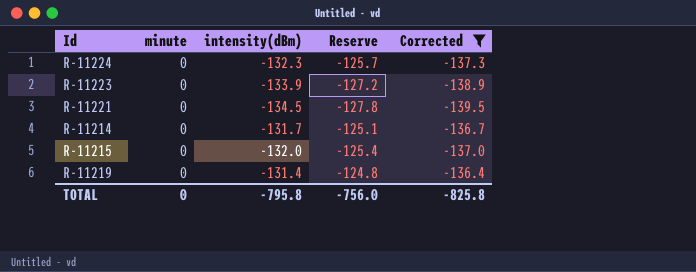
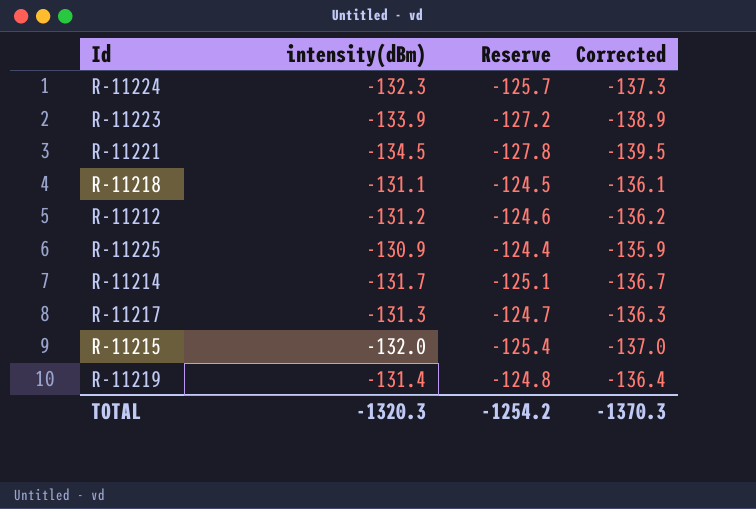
filter: Corrected <= -136.4 -> none
column minute | position: 2 -> none
TOTAL | intensity(dBm): -795.8 -> -1320.3
TOTAL | Reserve: -756.0 -> -1254.2
TOTAL | Corrected: -825.8 -> -1370.3

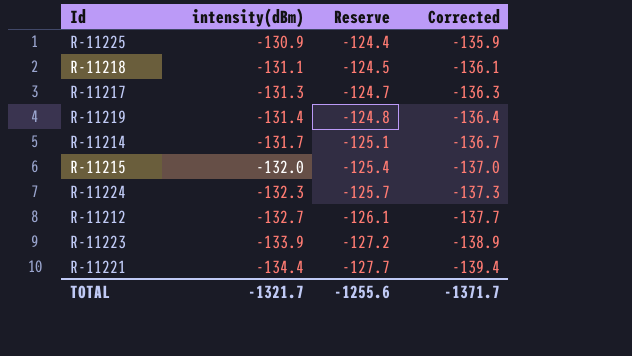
row order: none -> intensity(dBm) descending
R-11212 | intensity(dBm): -131.2 -> -132.7
R-11212 | Reserve: -124.6 -> -126.1
R-11212 | Corrected: -136.2 -> -137.7
R-11221 | intensity(dBm): -134.5 -> -134.4
R-11221 | Reserve: -127.8 -> -127.7
R-11221 | Corrected: -139.5 -> -139.4
TOTAL | intensity(dBm): -1320.3 -> -1321.7
TOTAL | Reserve: -1254.2 -> -1255.6
TOTAL | Corrected: -1370.3 -> -1371.7

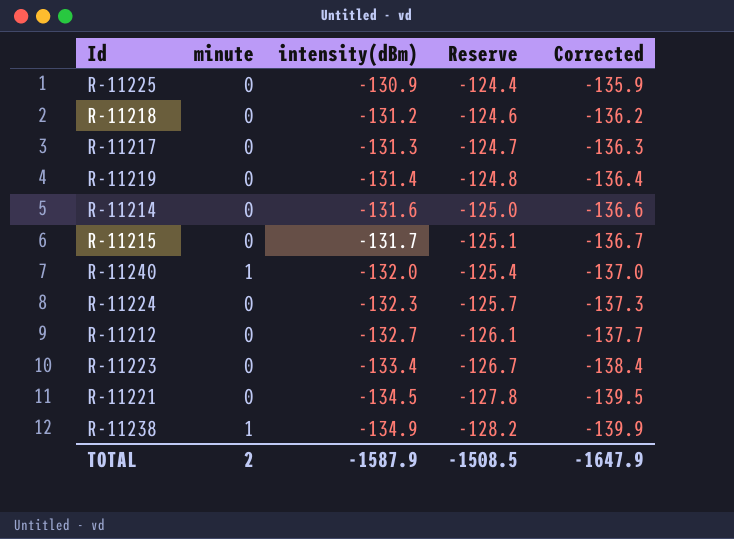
column minute | position: none -> 2
R-11218 | intensity(dBm): -131.1 -> -131.2
R-11218 | Reserve: -124.5 -> -124.6
R-11218 | Corrected: -136.1 -> -136.2
R-11214 | intensity(dBm): -131.7 -> -131.6
R-11214 | Reserve: -125.1 -> -125.0
R-11214 | Corrected: -136.7 -> -136.6
R-11215 | intensity(dBm): -132.0 -> -131.7
R-11215 | Reserve: -125.4 -> -125.1
R-11215 | Corrected: -137.0 -> -136.7
row R-11240: none -> 1 | -132.0 | -125.4 | -137.0
R-11223 | intensity(dBm): -133.9 -> -133.4
R-11223 | Reserve: -127.2 -> -126.7
R-11223 | Corrected: -138.9 -> -138.4
R-11221 | intensity(dBm): -134.4 -> -134.5
R-11221 | Reserve: -127.7 -> -127.8
R-11221 | Corrected: -139.4 -> -139.5
row R-11238: none -> 1 | -134.9 | -128.2 | -139.9
TOTAL | intensity(dBm): -1321.7 -> -1587.9
TOTAL | Reserve: -1255.6 -> -1508.5
TOTAL | Corrected: -1371.7 -> -1647.9

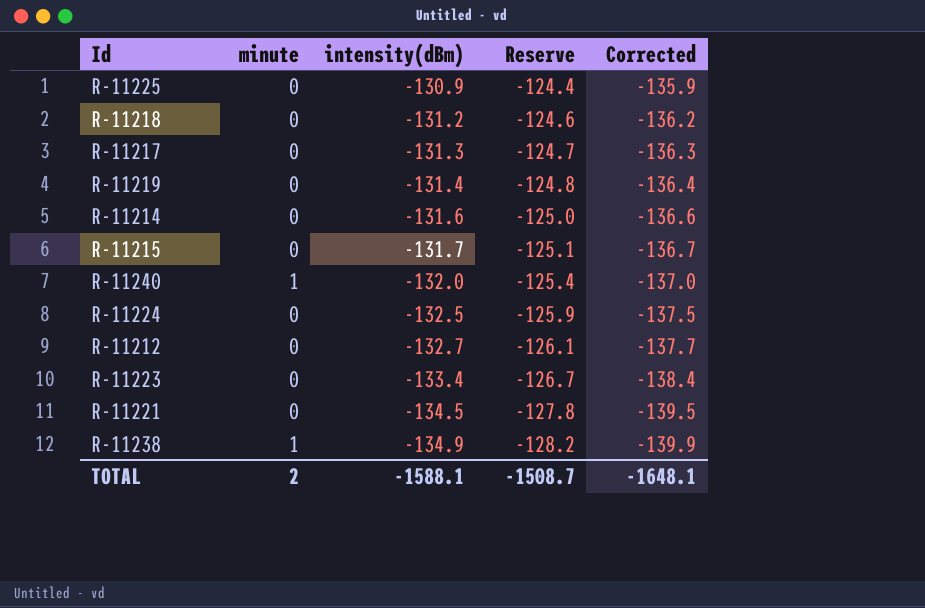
R-11224 | intensity(dBm): -132.3 -> -132.5
R-11224 | Reserve: -125.7 -> -125.9
R-11224 | Corrected: -137.3 -> -137.5
TOTAL | intensity(dBm): -1587.9 -> -1588.1
TOTAL | Reserve: -1508.5 -> -1508.7
TOTAL | Corrected: -1647.9 -> -1648.1

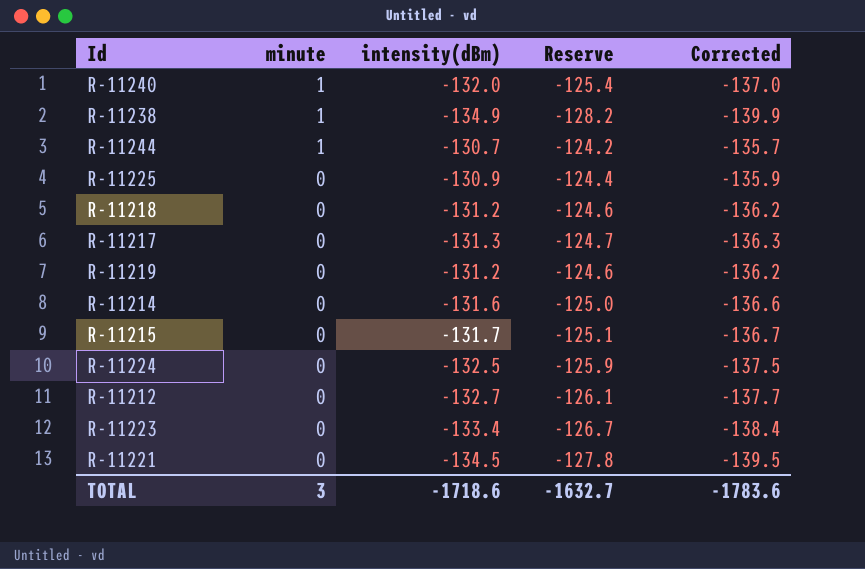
row order: intensity(dBm) descending -> minute descending
row R-11244: none -> 1 | -130.7 | -124.2 | -135.7
R-11219 | intensity(dBm): -131.4 -> -131.2
R-11219 | Reserve: -124.8 -> -124.6
R-11219 | Corrected: -136.4 -> -136.2
TOTAL | minute: 2 -> 3
TOTAL | intensity(dBm): -1588.1 -> -1718.6
TOTAL | Reserve: -1508.7 -> -1632.7
TOTAL | Corrected: -1648.1 -> -1783.6

